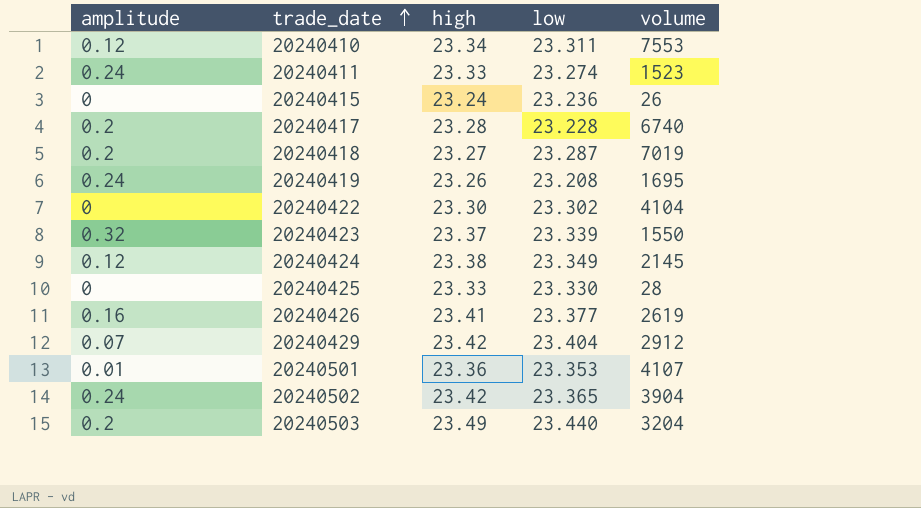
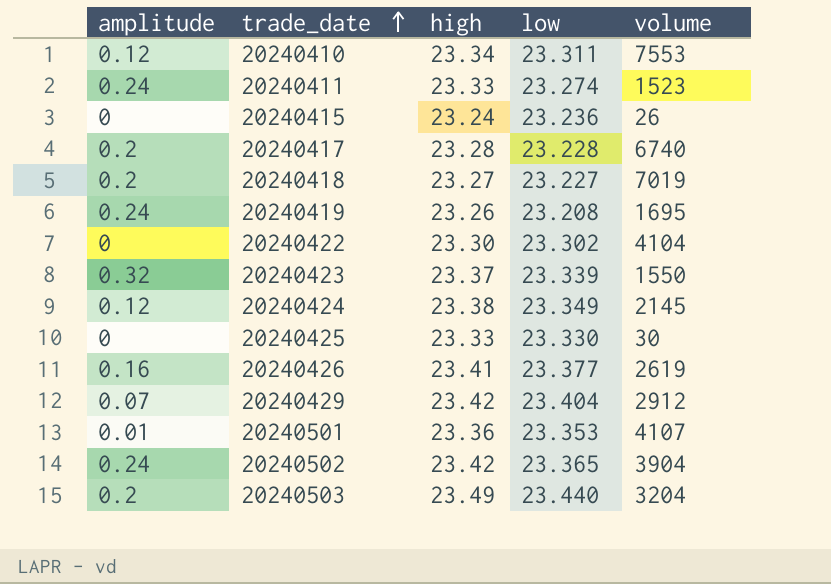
20240418 | low: 23.287 -> 23.227
20240425 | volume: 28 -> 30

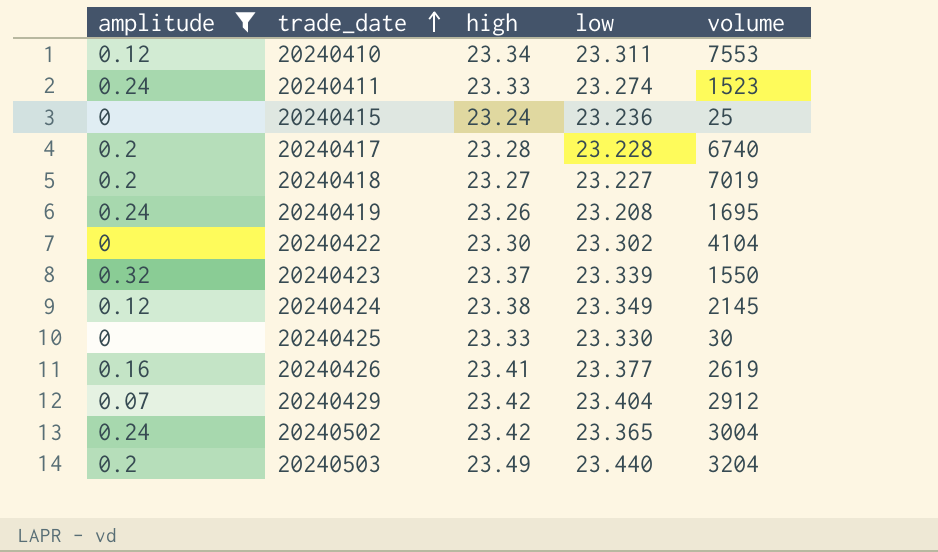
filter: none -> amplitude != 0.01
20240415 | volume: 26 -> 25
20240502 | volume: 3904 -> 3004

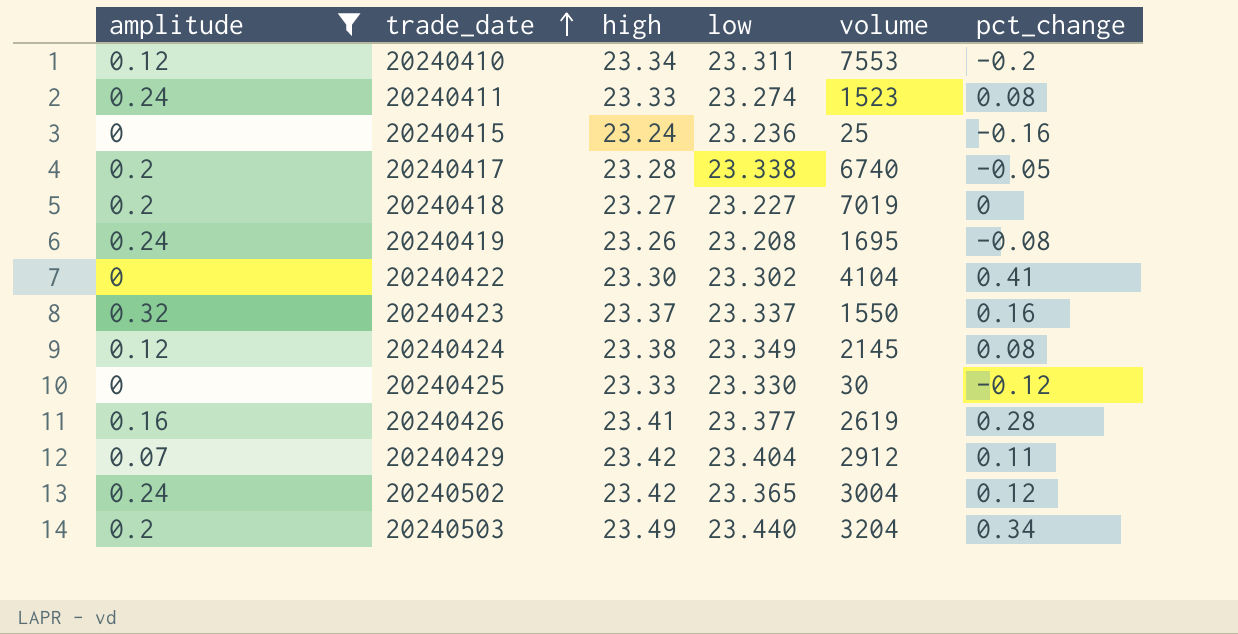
column pct_change | position: none -> 6
20240417 | low: 23.228 -> 23.338
20240423 | low: 23.339 -> 23.337

